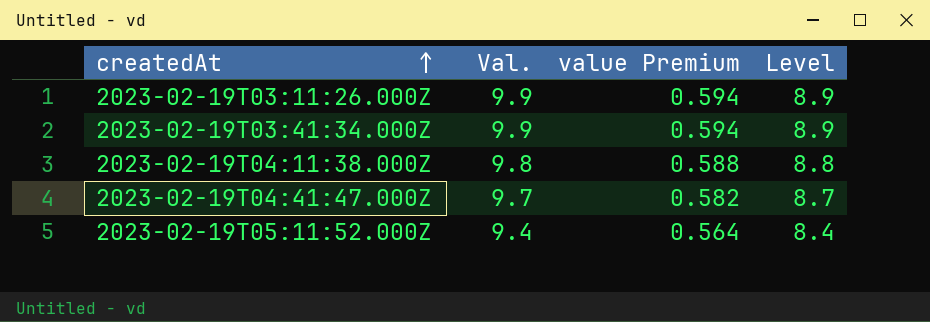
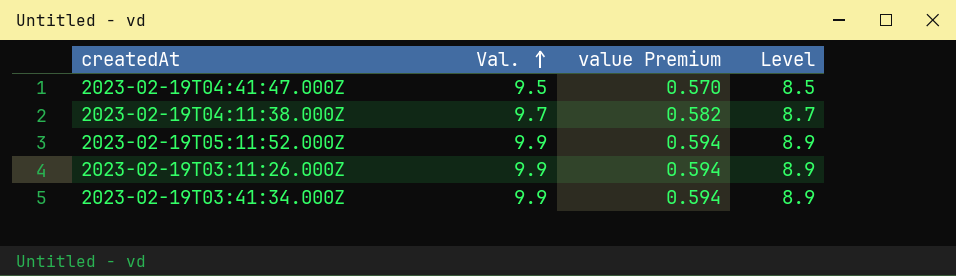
row order: createdAt ascending -> Val. ascending
2023-02-19T04:41:47.000Z | Val.: 9.7 -> 9.5
2023-02-19T04:41:47.000Z | value Premium: 0.582 -> 0.570
2023-02-19T04:41:47.000Z | Level: 8.7 -> 8.5
2023-02-19T04:11:38.000Z | Val.: 9.8 -> 9.7
2023-02-19T04:11:38.000Z | value Premium: 0.588 -> 0.582
2023-02-19T04:11:38.000Z | Level: 8.8 -> 8.7
2023-02-19T05:11:52.000Z | Val.: 9.4 -> 9.9
2023-02-19T05:11:52.000Z | value Premium: 0.564 -> 0.594
2023-02-19T05:11:52.000Z | Level: 8.4 -> 8.9

